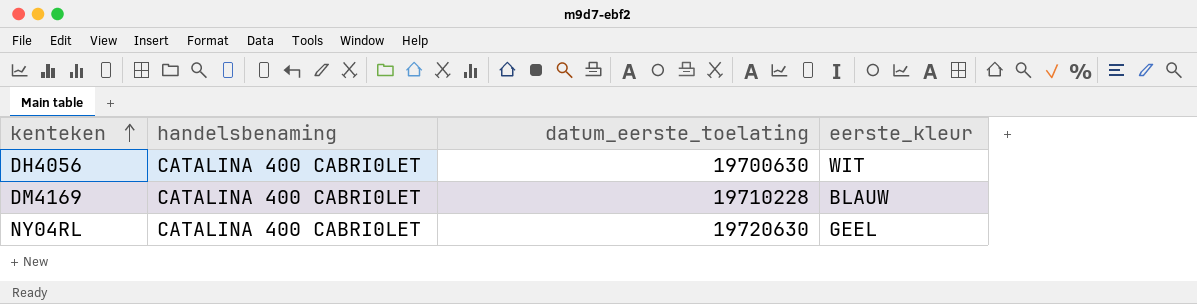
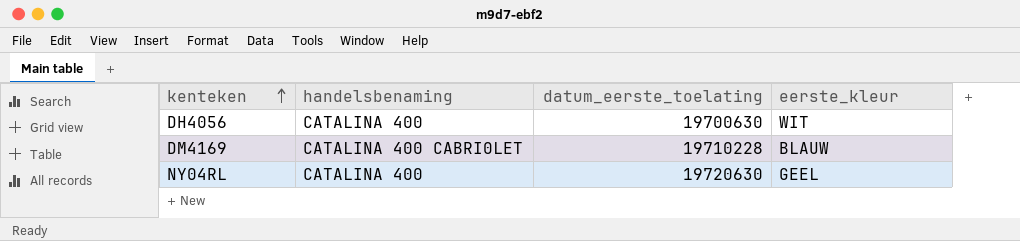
DH4056 | handelsbenaming: CATALINA 400 CABRI0LET -> CATALINA 400
NY04RL | handelsbenaming: CATALINA 400 CABRI0LET -> CATALINA 400

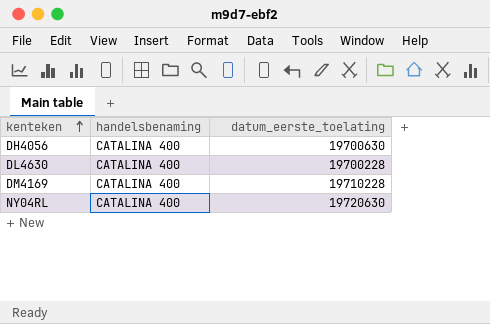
column eerste_kleur | position: 4 -> none
row DL4630: none -> CATALINA 400 | 19700228
DM4169 | handelsbenaming: CATALINA 400 CABRI0LET -> CATALINA 400

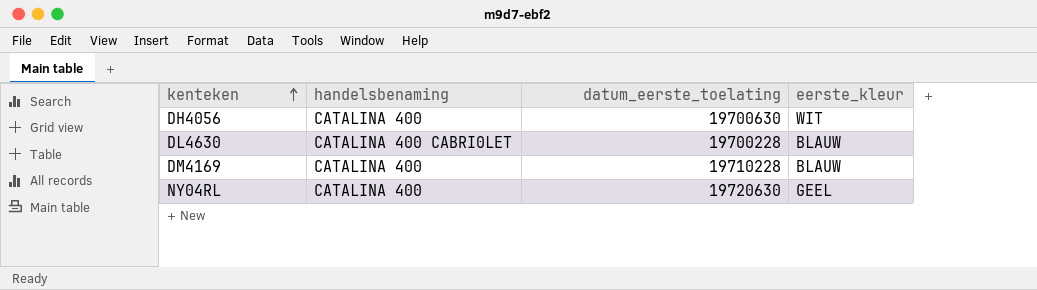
column eerste_kleur | position: none -> 4
DL4630 | handelsbenaming: CATALINA 400 -> CATALINA 400 CABRI0LET

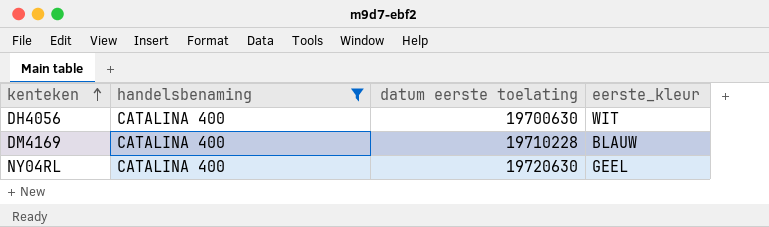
filter: none -> handelsbenaming = CATALINA 400
column name: datum_eerste_toelating -> datum eerste toelating

